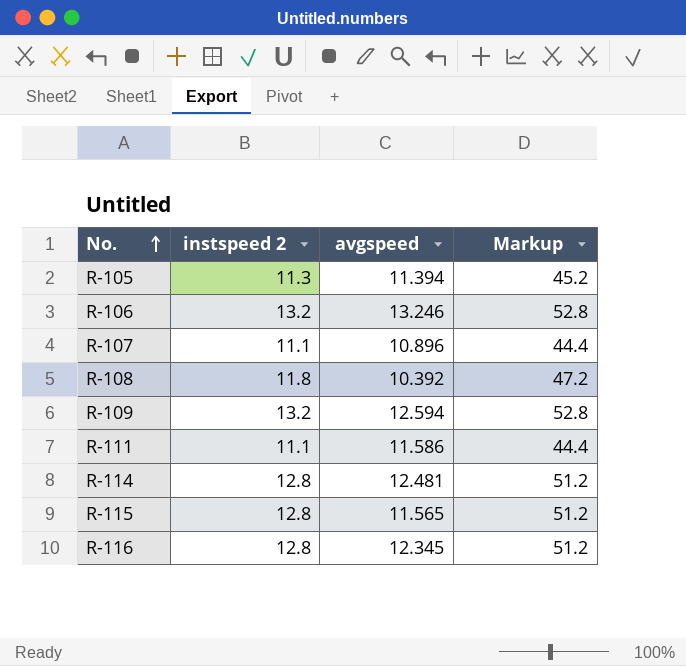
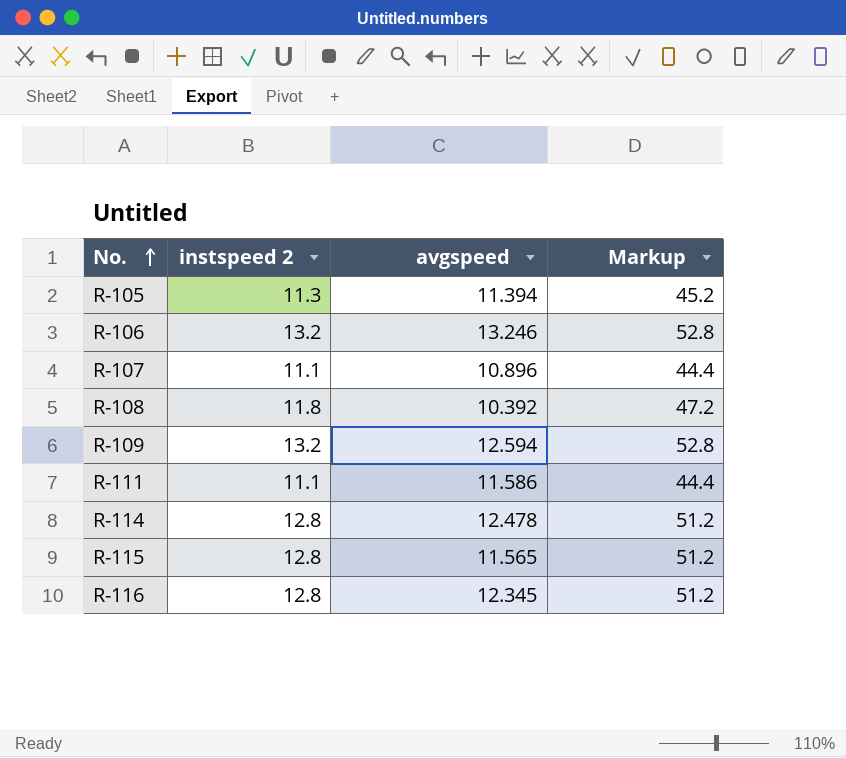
R-114 | avgspeed: 12.481 -> 12.478

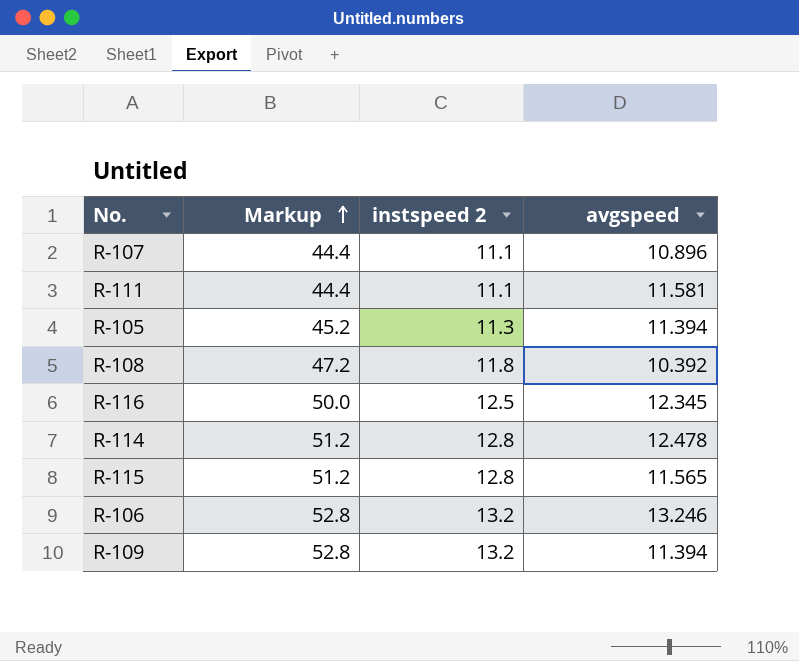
row order: No. ascending -> Markup ascending
column Markup | position: 4 -> 2
R-111 | avgspeed: 11.586 -> 11.581
R-116 | Markup: 51.2 -> 50.0
R-116 | instspeed 2: 12.8 -> 12.5
R-109 | avgspeed: 12.594 -> 11.394

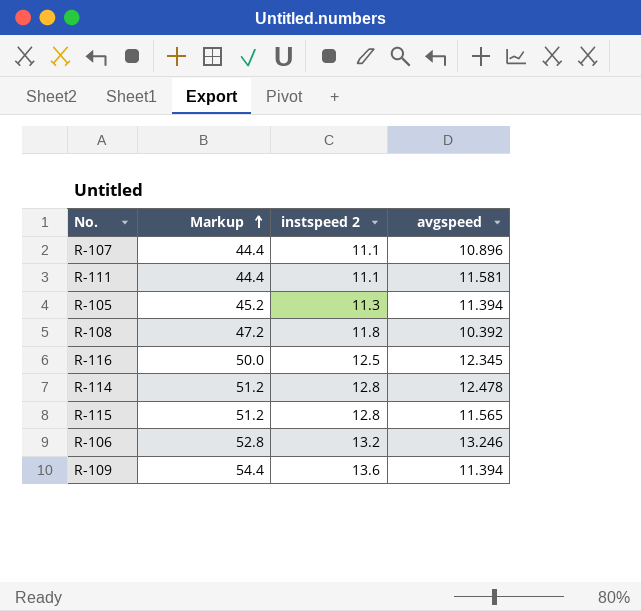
R-109 | Markup: 52.8 -> 54.4
R-109 | instspeed 2: 13.2 -> 13.6

